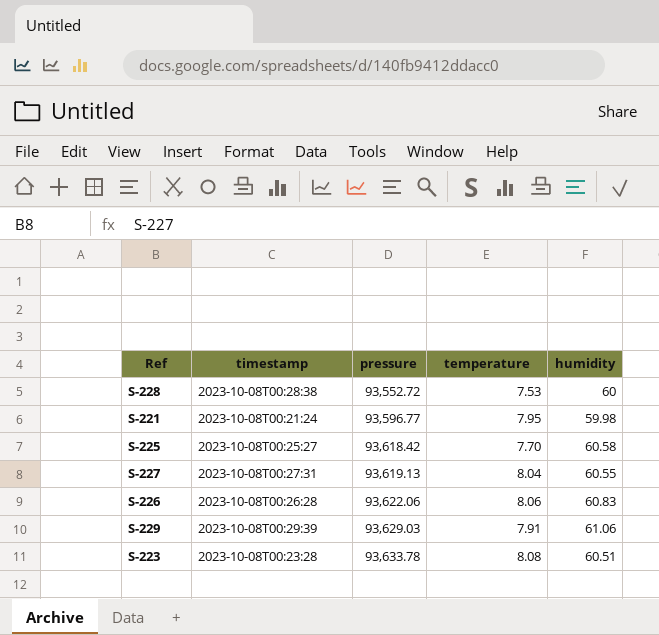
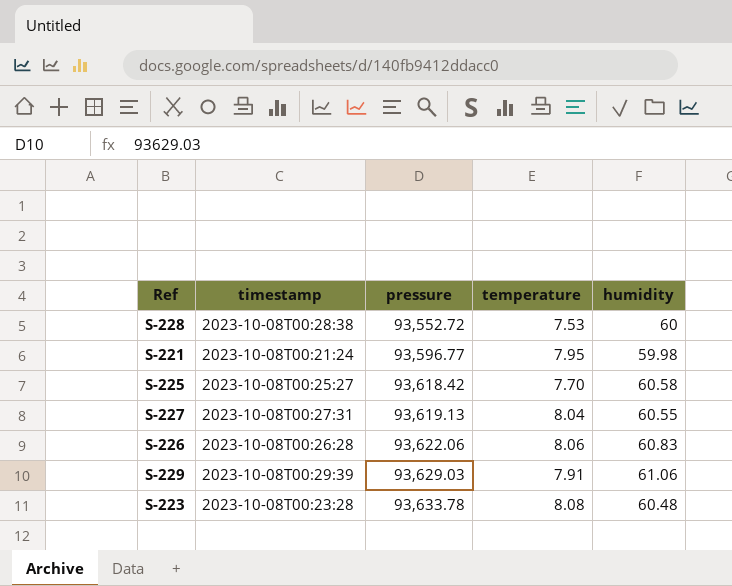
S-223 | humidity: 60.51 -> 60.48

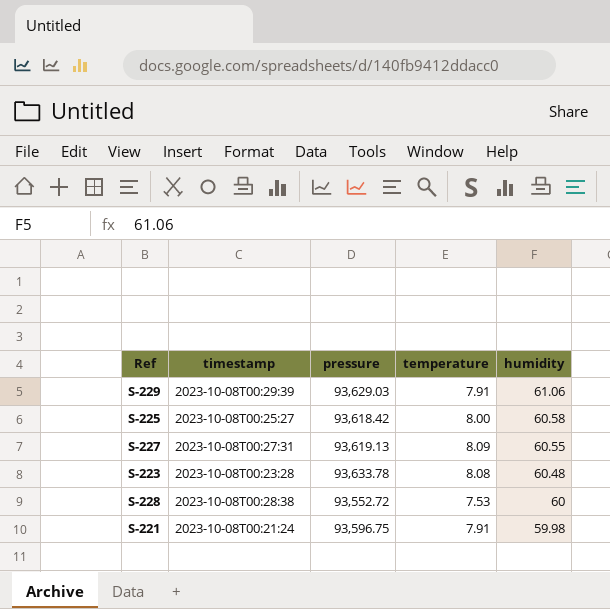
row order: pressure ascending -> humidity descending
row S-226: 2023-10-08T00:26:28 | 93,622.06 | 8.06 | 60.83 -> none
S-225 | temperature: 7.70 -> 8.00
S-227 | temperature: 8.04 -> 8.09
S-221 | pressure: 93,596.77 -> 93,596.75
S-221 | temperature: 7.95 -> 7.91

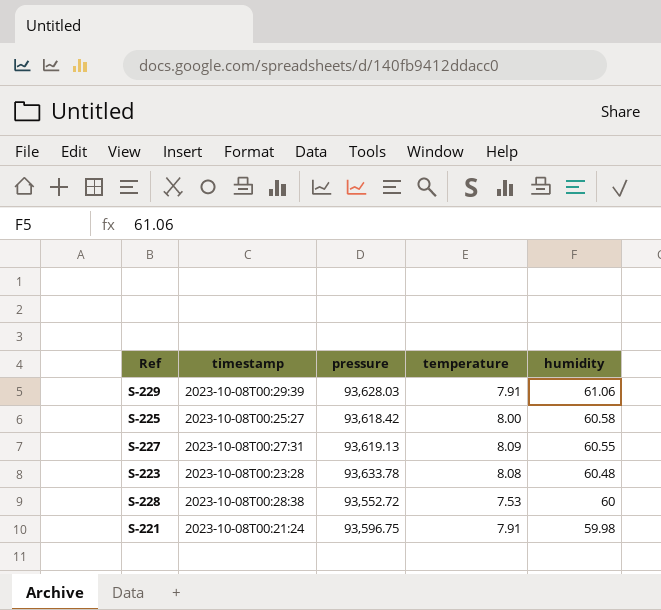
S-229 | pressure: 93,629.03 -> 93,628.03

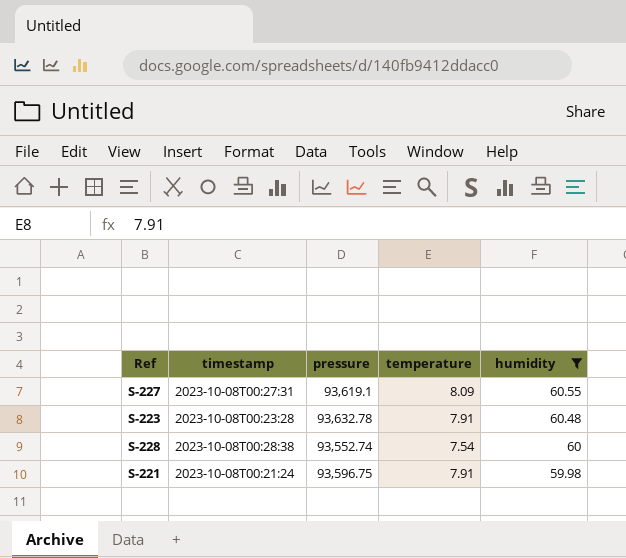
filter: none -> humidity <= 60.55
S-227 | pressure: 93,619.13 -> 93,619.1
S-223 | pressure: 93,633.78 -> 93,632.78
S-223 | temperature: 8.08 -> 7.91
S-228 | pressure: 93,552.72 -> 93,552.74
S-228 | temperature: 7.53 -> 7.54

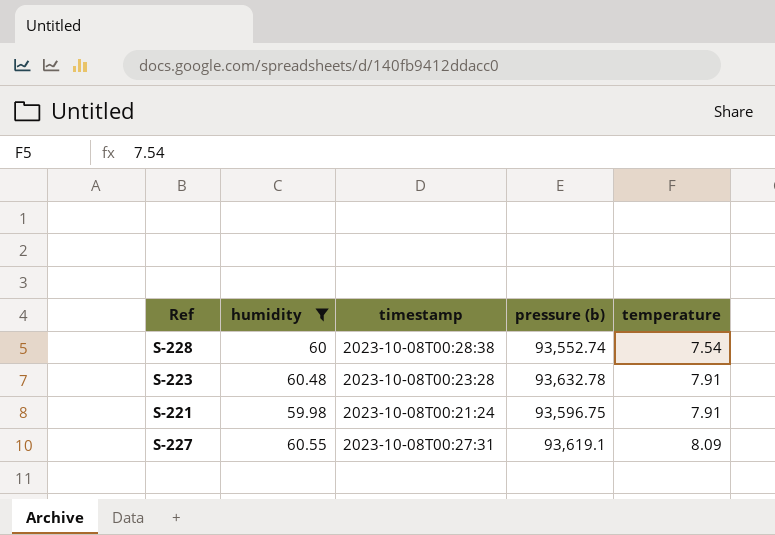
row order: humidity descending -> temperature ascending
column humidity | position: 5 -> 2
column name: pressure -> pressure (b)

